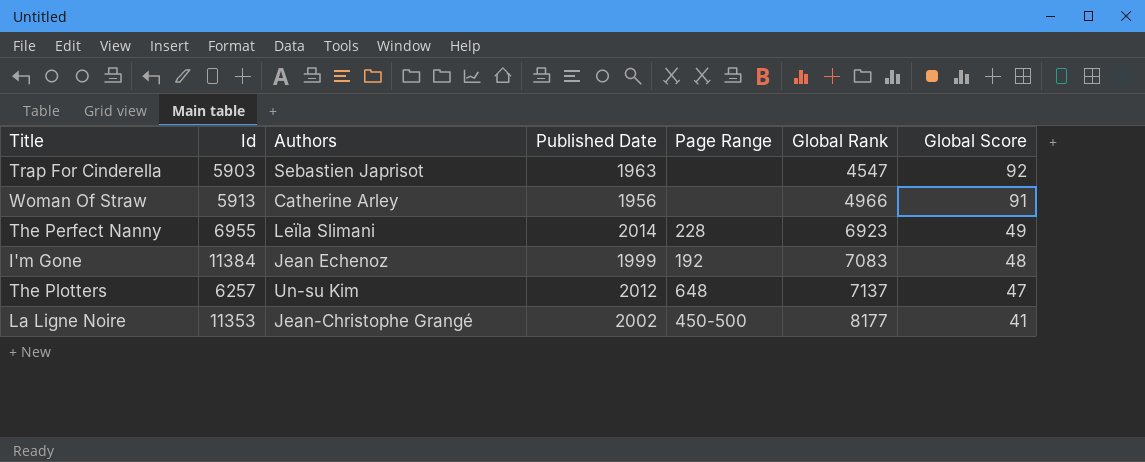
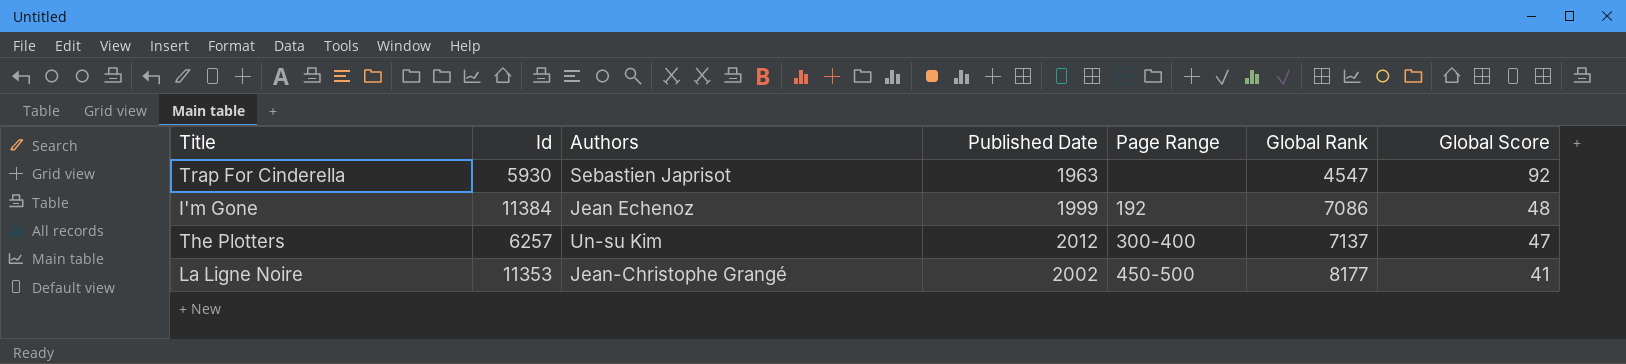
row Woman Of Straw: 5913 | Catherine Arley | 1956 | none | 4966 | 91 -> none
row The Perfect Nanny: 6955 | Leïla Slimani | 2014 | 228 | 6923 | 49 -> none
Trap For Cinderella | Id: 5903 -> 5930
I'm Gone | Global Rank: 7083 -> 7086
The Plotters | Page Range: 648 -> 300-400

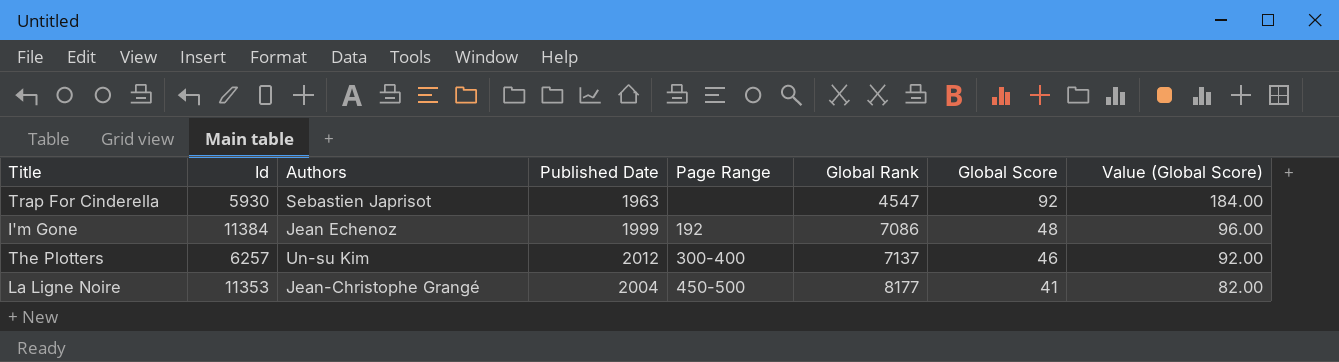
column Value (Global Score) | formula: none -> [Global Score] * 2
The Plotters | Global Score: 47 -> 46
La Ligne Noire | Published Date: 2002 -> 2004

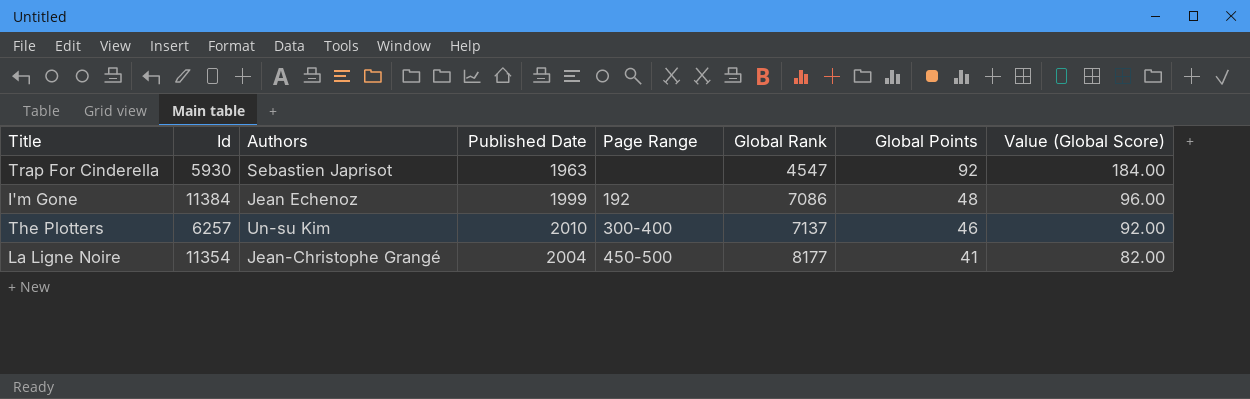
column name: Global Score -> Global Points
The Plotters | Published Date: 2012 -> 2010
La Ligne Noire | Id: 11353 -> 11354

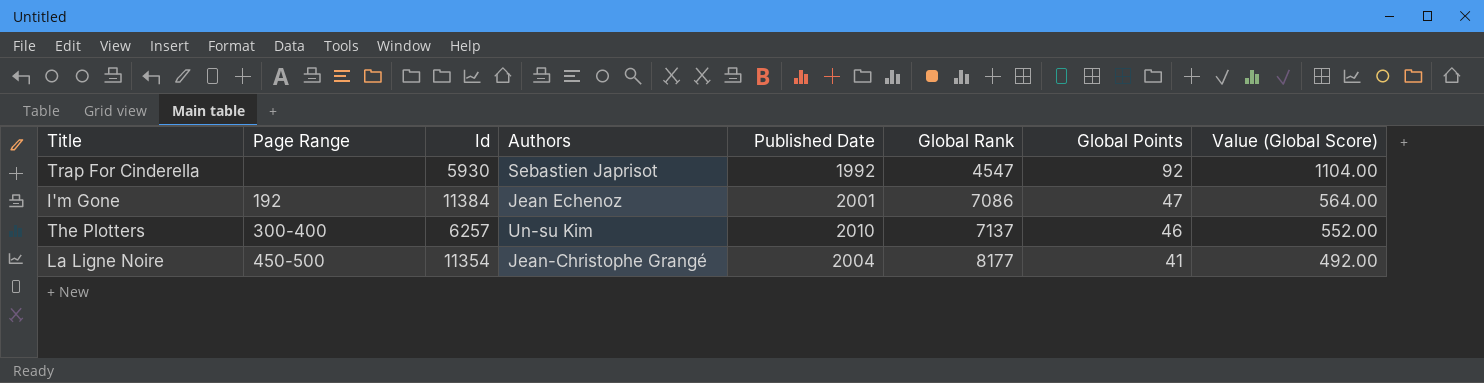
column Page Range | position: 5 -> 2
column Value (Global Score) | formula: [Global Points] * 2 -> [Global Points] * 12
Trap For Cinderella | Published Date: 1963 -> 1992
I'm Gone | Published Date: 1999 -> 2001
I'm Gone | Global Points: 48 -> 47

